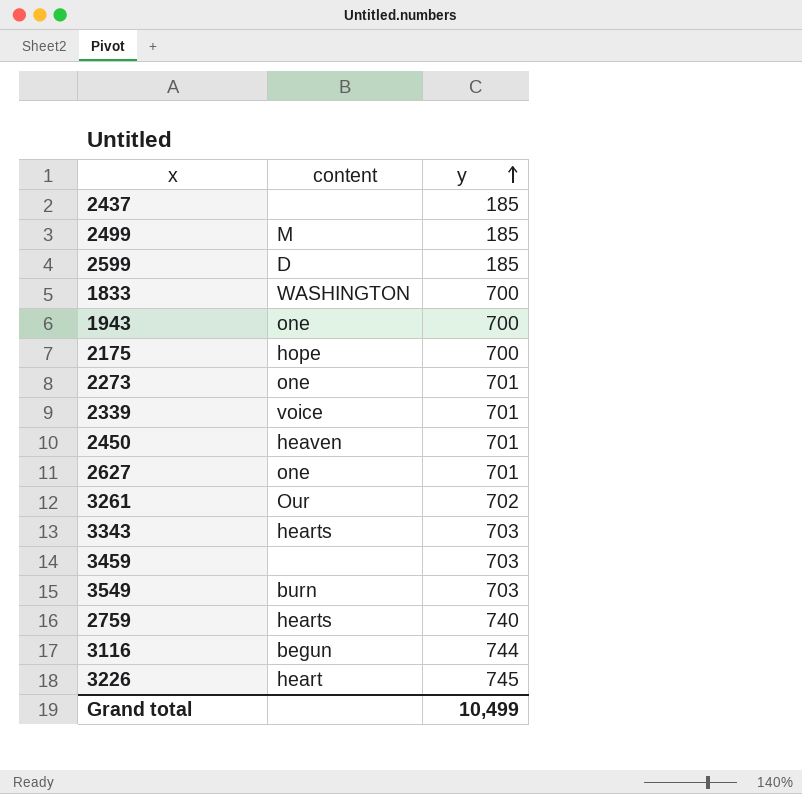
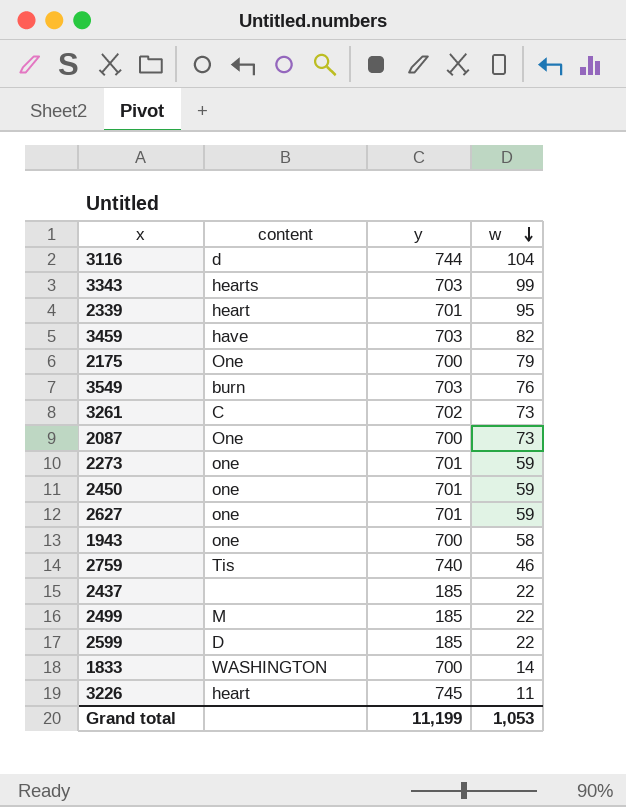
row order: y ascending -> w descending
column w | position: none -> 4
3116 | content: begun -> d
2339 | content: voice -> heart
3459 | content: none -> have
2175 | content: hope -> One
3261 | content: Our -> C
row 2087: none -> One | 700 | 73
2450 | content: heaven -> one
2759 | content: hearts -> Tis
Grand total | y: 10,499 -> 11,199

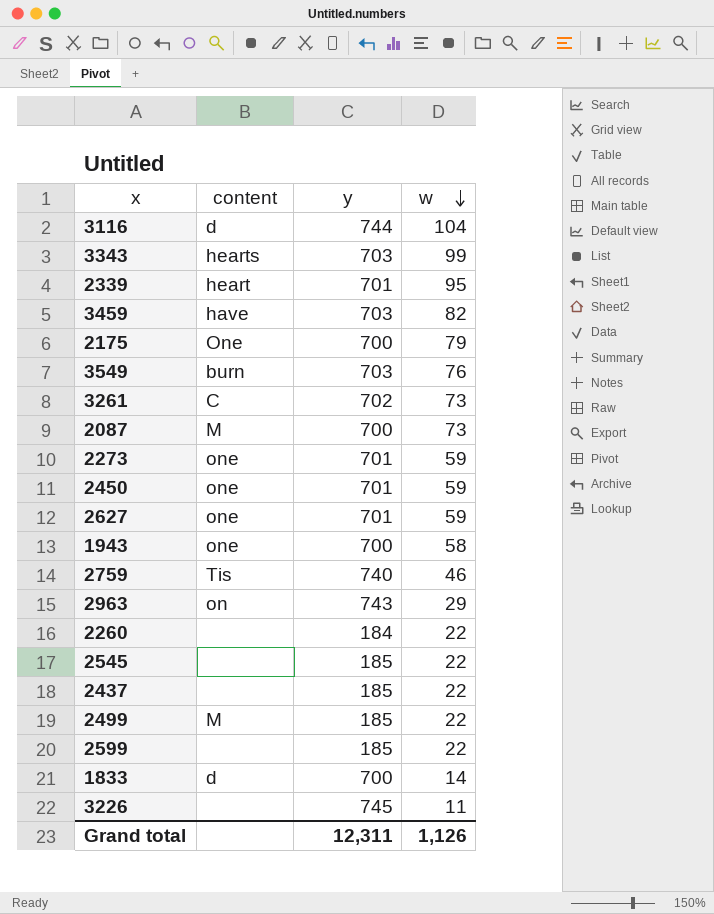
2087 | content: One -> M
row 2963: none -> on | 743 | 29
row 2260: none -> none | 184 | 22
row 2545: none -> none | 185 | 22
2599 | content: D -> none
1833 | content: WASHINGTON -> d
3226 | content: heart -> none
Grand total | y: 11,199 -> 12,311
Grand total | w: 1,053 -> 1,126

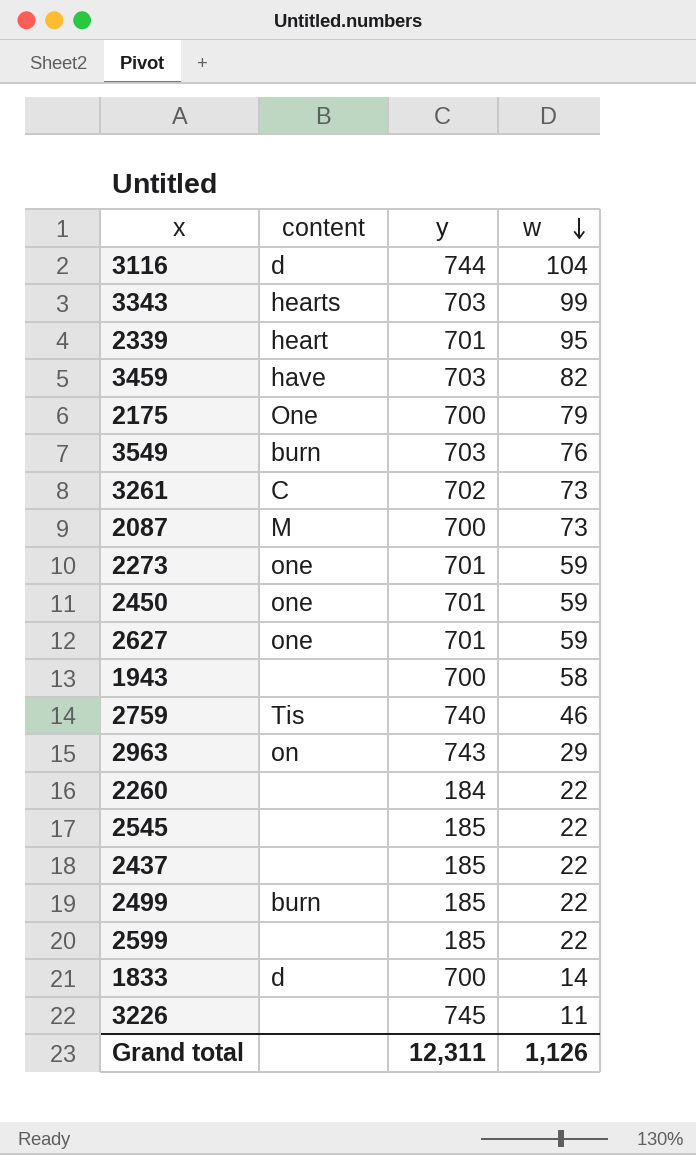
1943 | content: one -> none
2499 | content: M -> burn

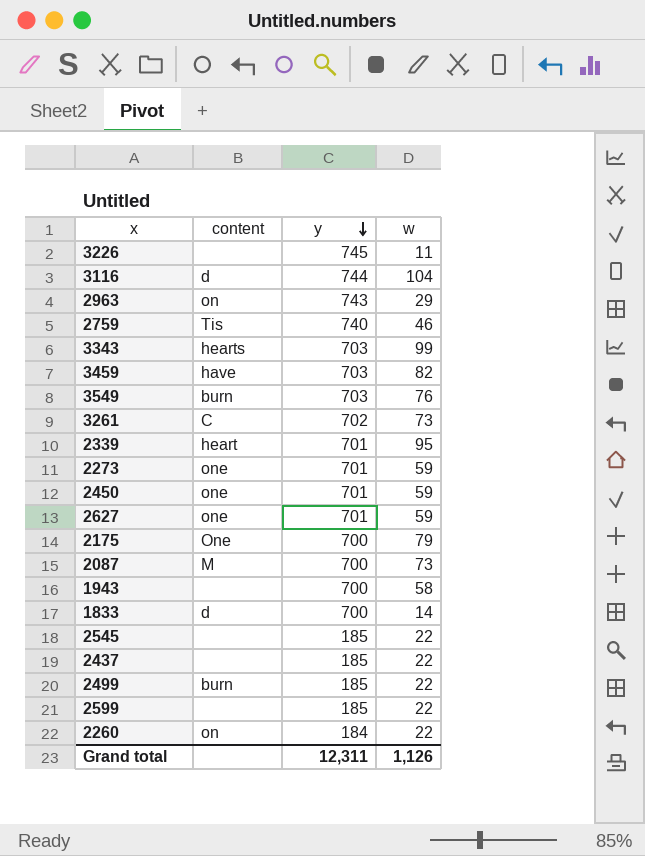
row order: w descending -> y descending
2260 | content: none -> on

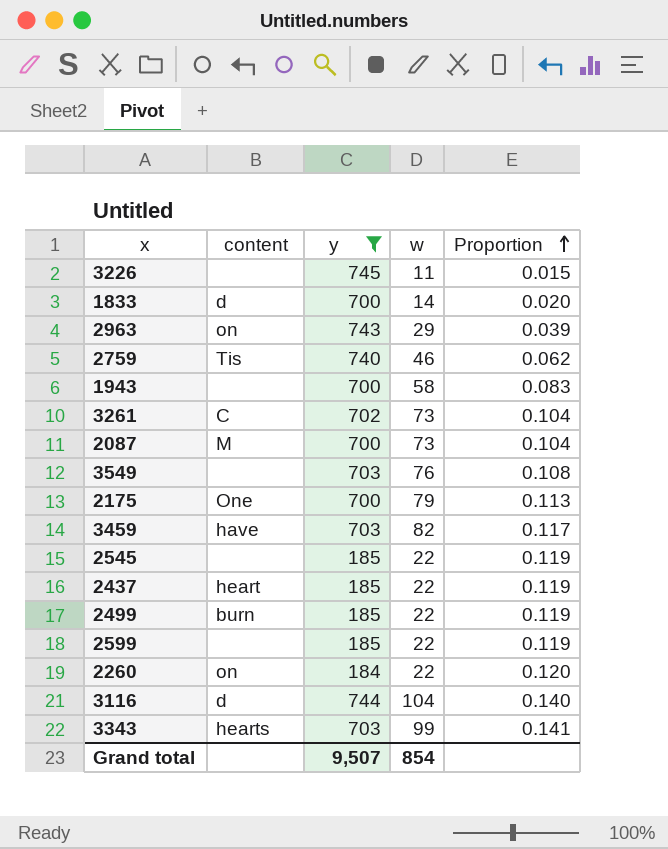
filter: none -> y != 701
row order: y descending -> Proportion ascending
column Proportion | formula: none -> [w] / [y]
3549 | content: burn -> none
2437 | content: none -> heart
Grand total | y: 12,311 -> 9,507
Grand total | w: 1,126 -> 854

